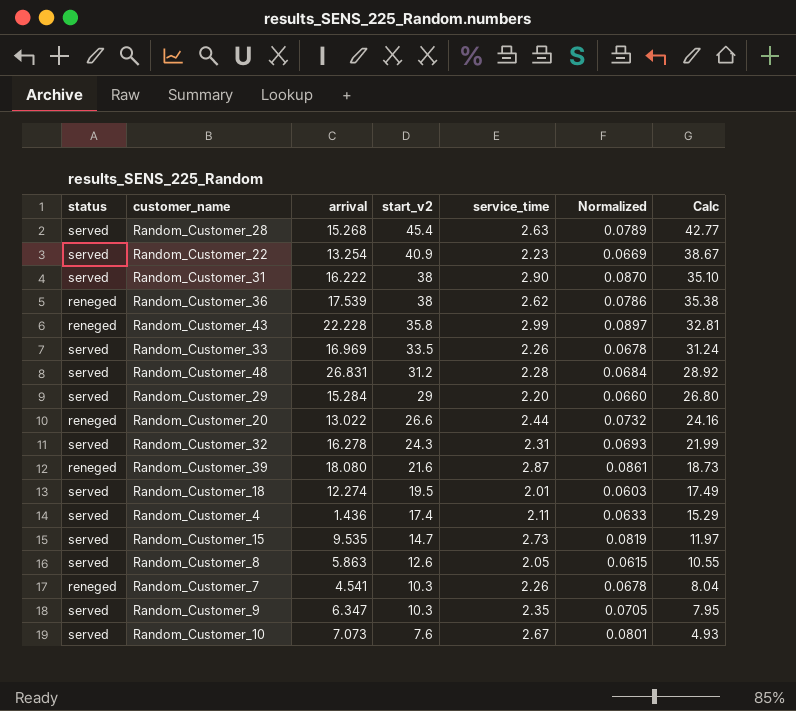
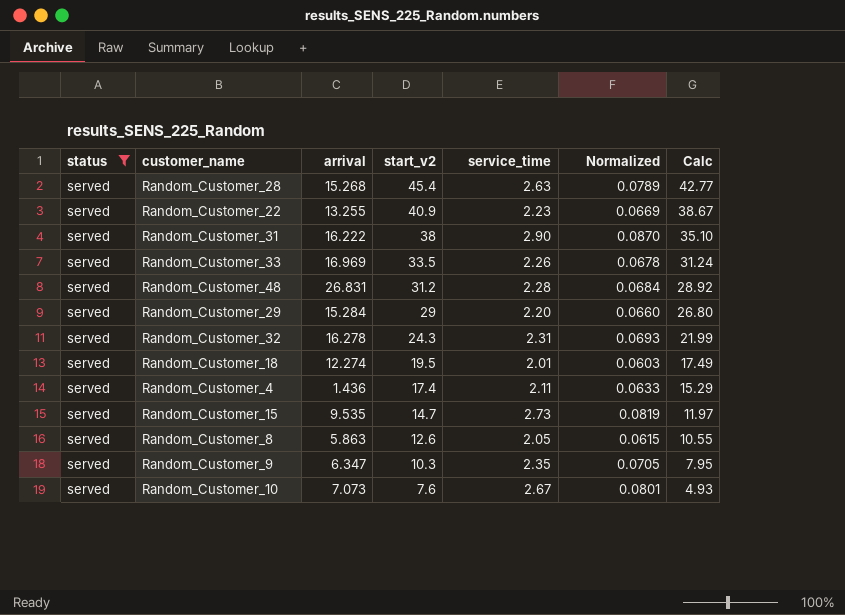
filter: none -> status = served
Random_Customer_22 | arrival: 13.254 -> 13.255

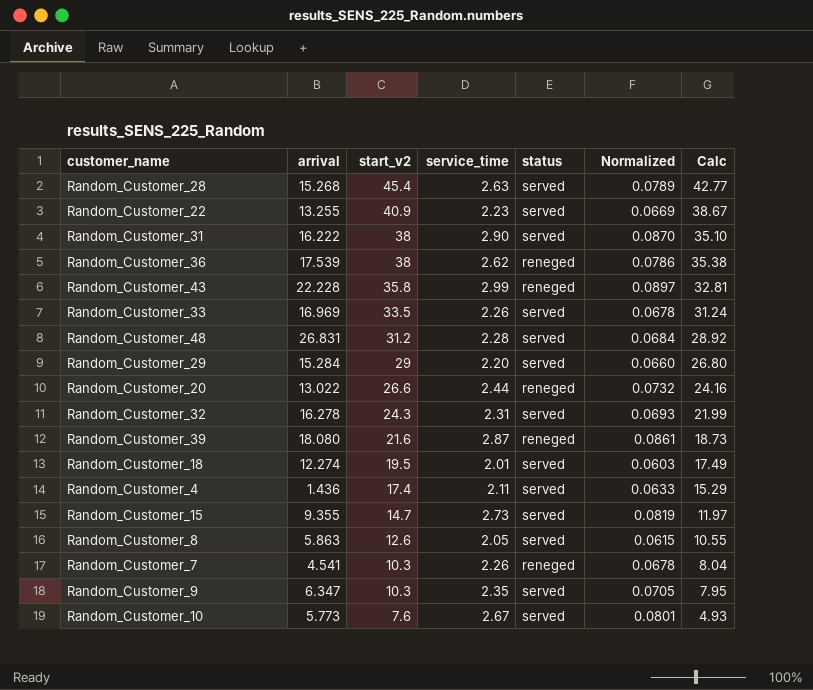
filter: status = served -> none
column status | position: 1 -> 5
Random_Customer_15 | arrival: 9.535 -> 9.355
Random_Customer_10 | arrival: 7.073 -> 5.773

